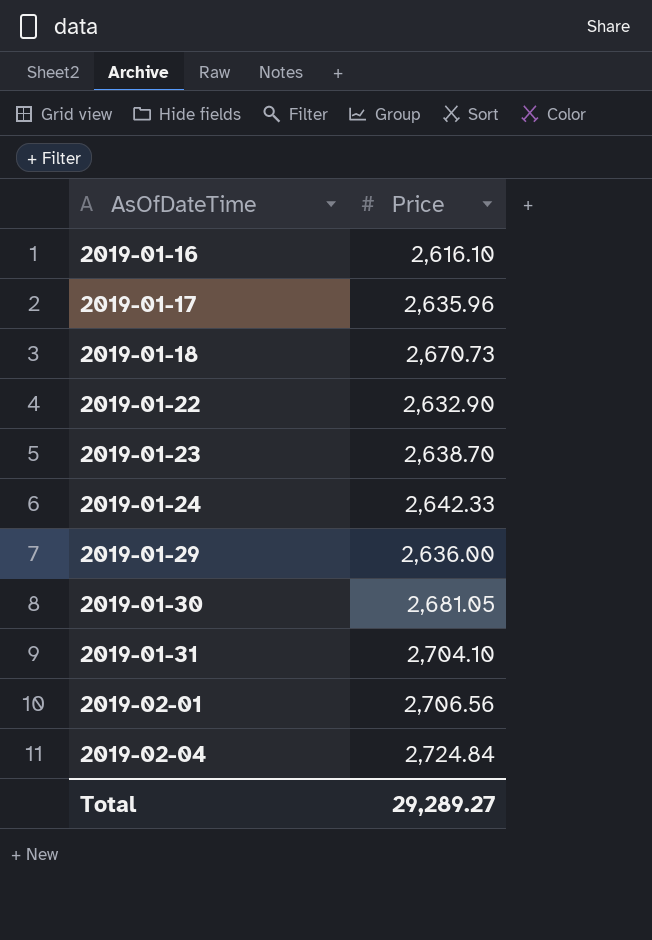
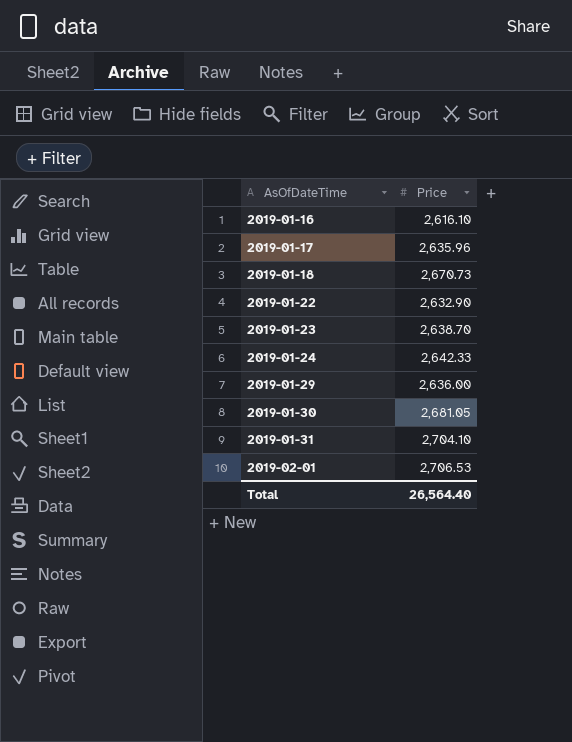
row 2019-02-04: 2,724.84 -> none
2019-02-01 | Price: 2,706.56 -> 2,706.53
Total | Price: 29,289.27 -> 26,564.40

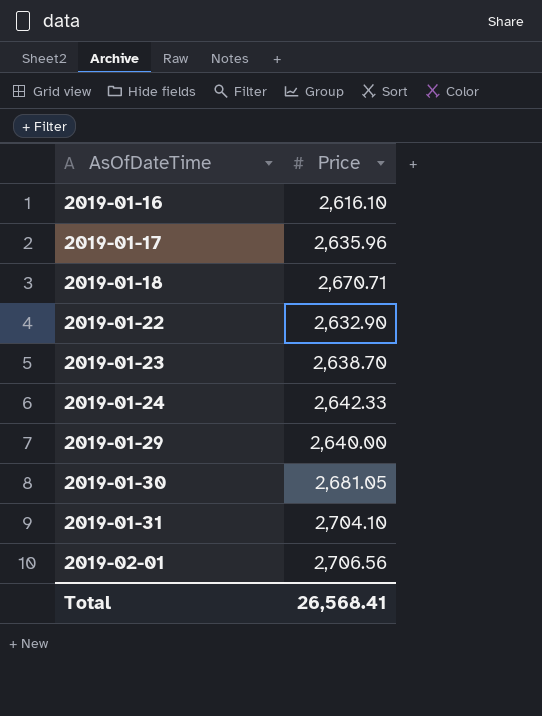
2019-01-18 | Price: 2,670.73 -> 2,670.71
2019-01-29 | Price: 2,636.00 -> 2,640.00
2019-02-01 | Price: 2,706.53 -> 2,706.56
Total | Price: 26,564.40 -> 26,568.41

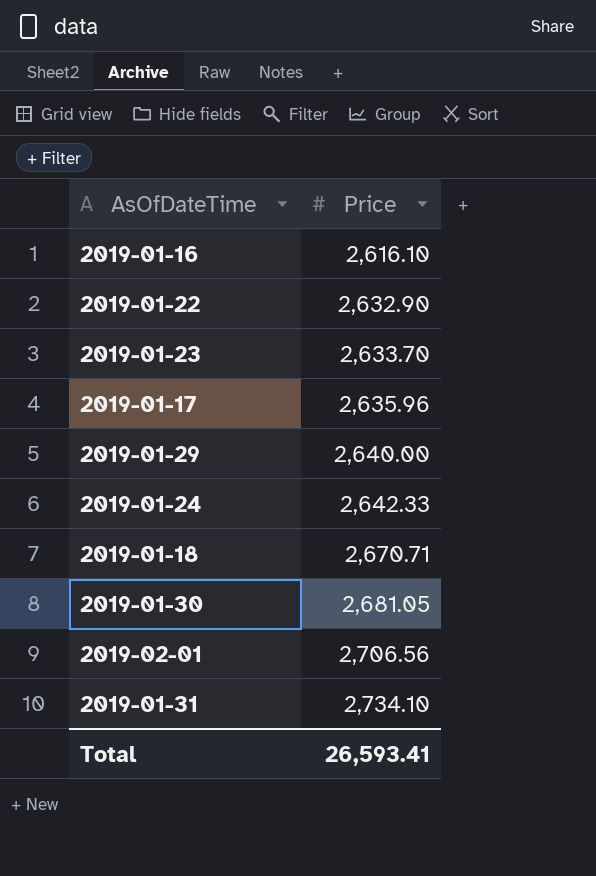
row order: AsOfDateTime ascending -> Price ascending
2019-01-23 | Price: 2,638.70 -> 2,633.70
2019-01-31 | Price: 2,704.10 -> 2,734.10
Total | Price: 26,568.41 -> 26,593.41

